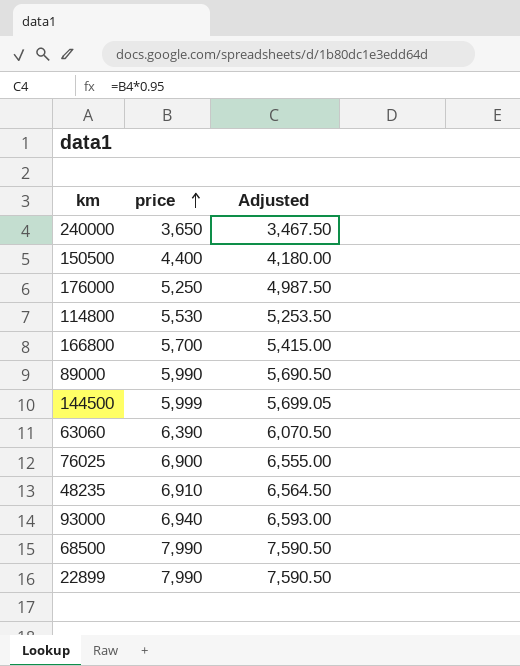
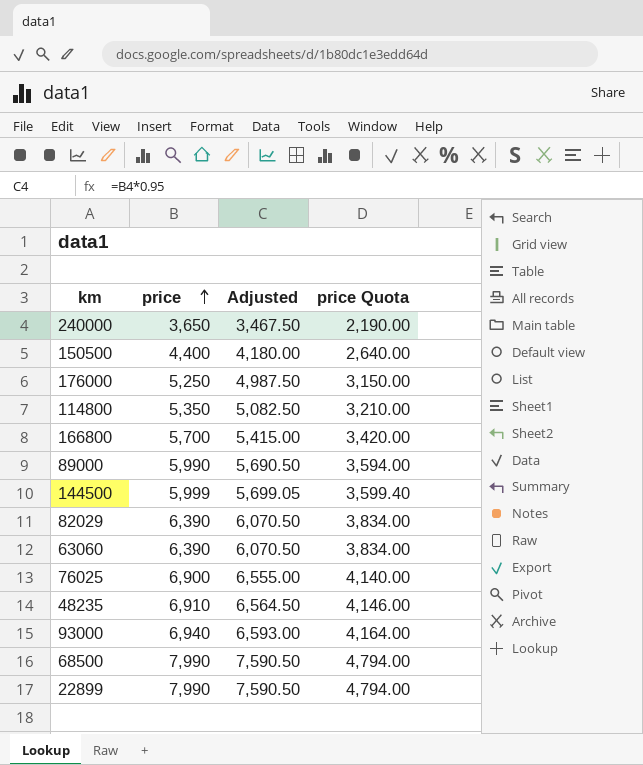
column price Quota | formula: none -> [price] * 0.6
114800 | price: 5,530 -> 5,350
114800 | Adjusted: 5,253.50 -> 5,082.50
row 82029: none -> 6,390 | 6,070.50 | 3,834.00

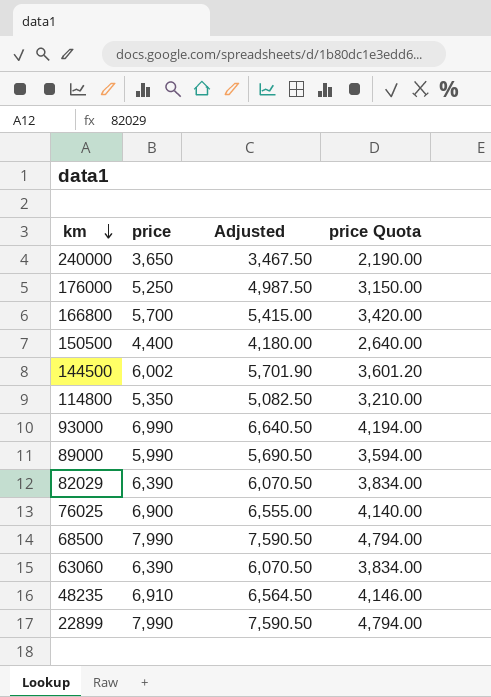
row order: price ascending -> km descending
144500 | price: 5,999 -> 6,002
144500 | Adjusted: 5,699.05 -> 5,701.90
144500 | price Quota: 3,599.40 -> 3,601.20
93000 | price: 6,940 -> 6,990
93000 | Adjusted: 6,593.00 -> 6,640.50
93000 | price Quota: 4,164.00 -> 4,194.00

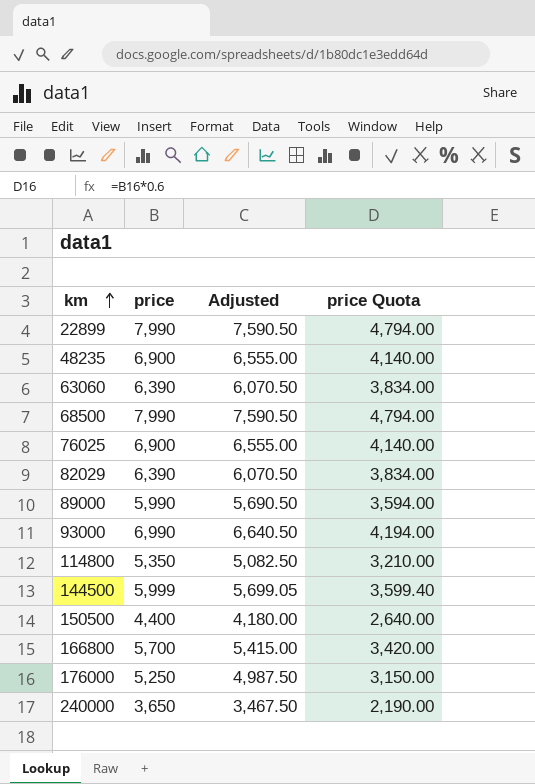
row order: km descending -> km ascending
48235 | price: 6,910 -> 6,900
48235 | Adjusted: 6,564.50 -> 6,555.00
48235 | price Quota: 4,146.00 -> 4,140.00
144500 | price: 6,002 -> 5,999
144500 | Adjusted: 5,701.90 -> 5,699.05
144500 | price Quota: 3,601.20 -> 3,599.40

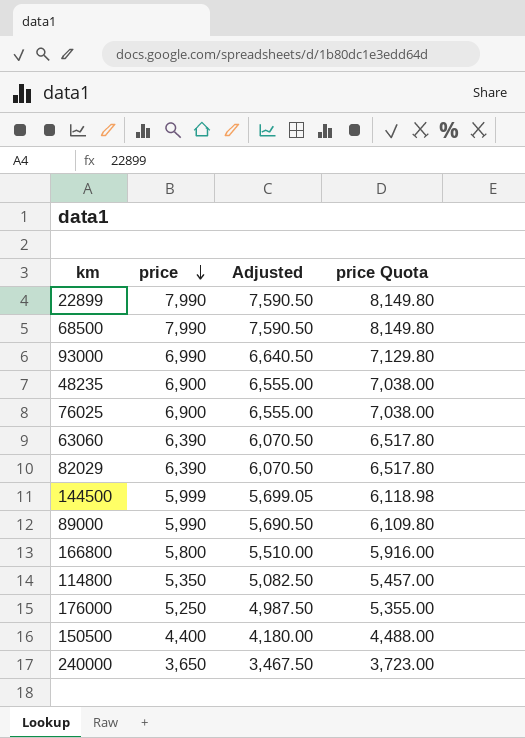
row order: km ascending -> price descending
column price Quota | formula: [price] * 0.6 -> [price] * 1.02
166800 | price: 5,700 -> 5,800
166800 | Adjusted: 5,415.00 -> 5,510.00

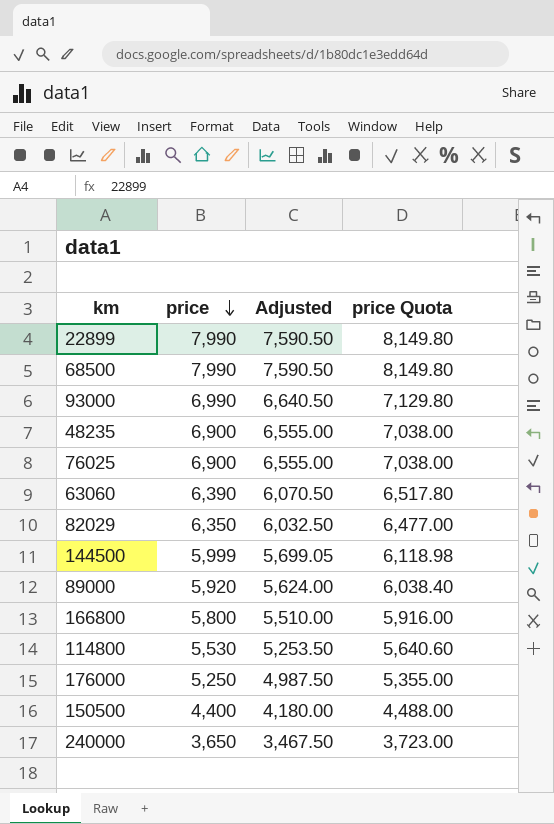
82029 | price: 6,390 -> 6,350
82029 | Adjusted: 6,070.50 -> 6,032.50
82029 | price Quota: 6,517.80 -> 6,477.00
89000 | price: 5,990 -> 5,920
89000 | Adjusted: 5,690.50 -> 5,624.00
89000 | price Quota: 6,109.80 -> 6,038.40
114800 | price: 5,350 -> 5,530
114800 | Adjusted: 5,082.50 -> 5,253.50
114800 | price Quota: 5,457.00 -> 5,640.60

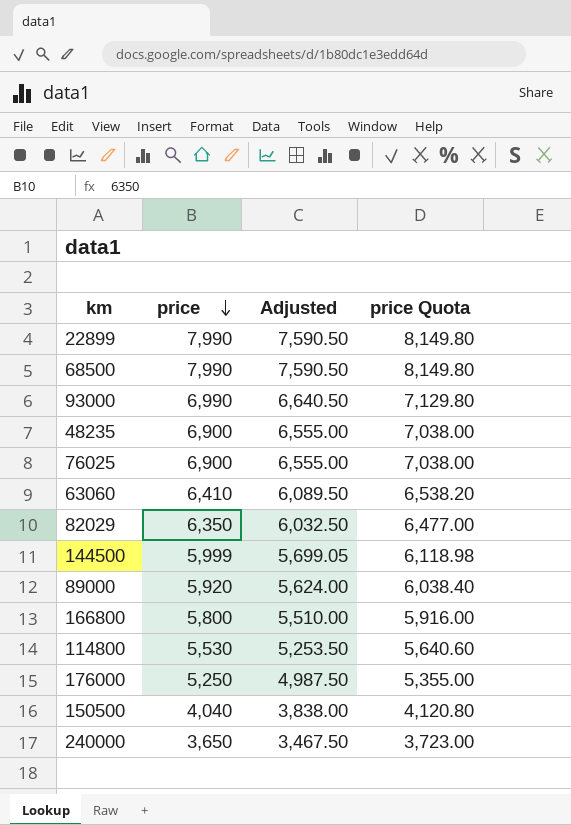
63060 | price: 6,390 -> 6,410
63060 | Adjusted: 6,070.50 -> 6,089.50
63060 | price Quota: 6,517.80 -> 6,538.20
150500 | price: 4,400 -> 4,040
150500 | Adjusted: 4,180.00 -> 3,838.00
150500 | price Quota: 4,488.00 -> 4,120.80

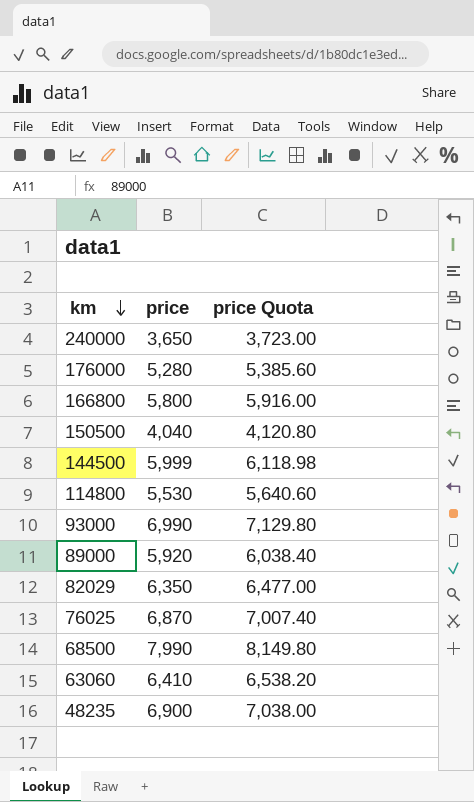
row order: price descending -> km descending
column Adjusted | formula: [price] * 0.95 -> none
row 22899: 7,990 | 7,590.50 | 8,149.80 -> none
176000 | price: 5,250 -> 5,280
176000 | price Quota: 5,355.00 -> 5,385.60
76025 | price: 6,900 -> 6,870
76025 | price Quota: 7,038.00 -> 7,007.40

